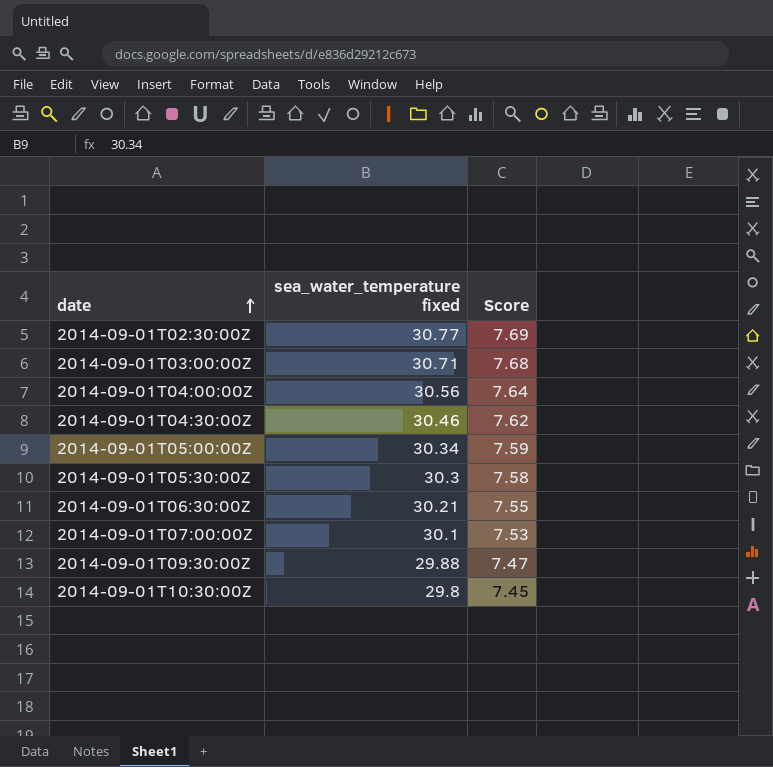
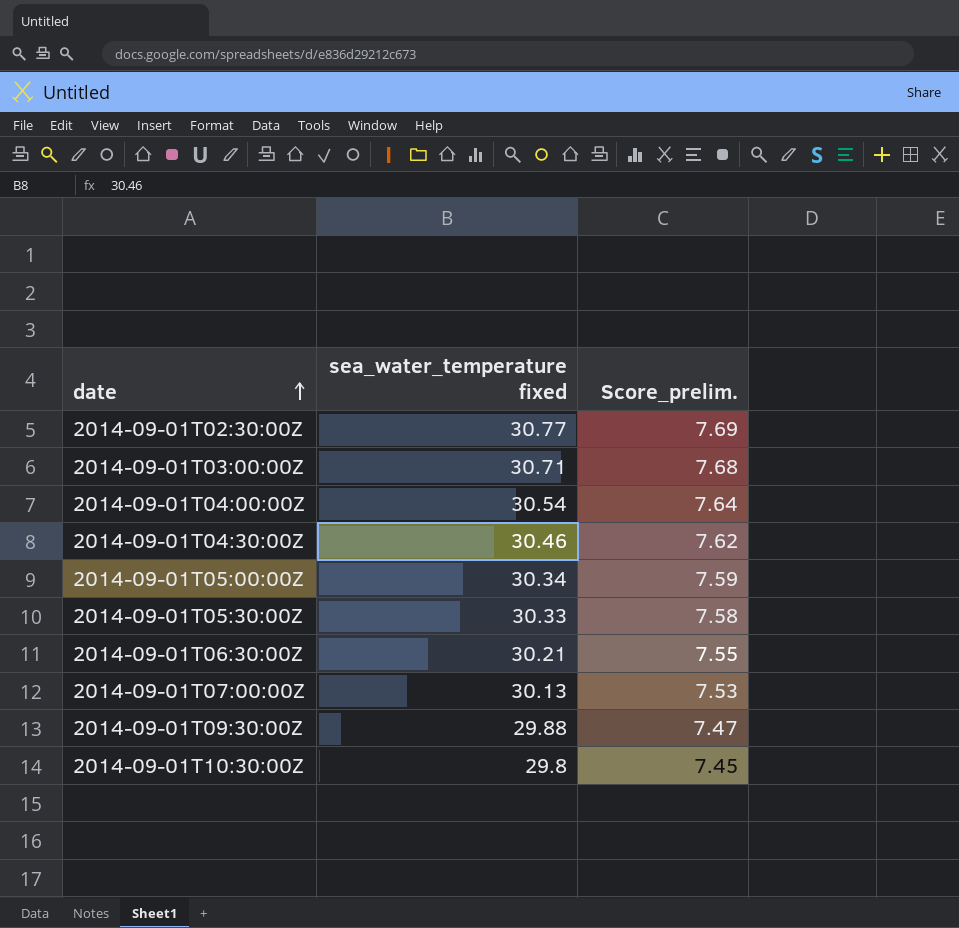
column name: Score -> Score_prelim.
2014-09-01T04:00:00Z | sea_water_temperature fixed: 30.56 -> 30.54
2014-09-01T05:30:00Z | sea_water_temperature fixed: 30.3 -> 30.33
2014-09-01T07:00:00Z | sea_water_temperature fixed: 30.1 -> 30.13

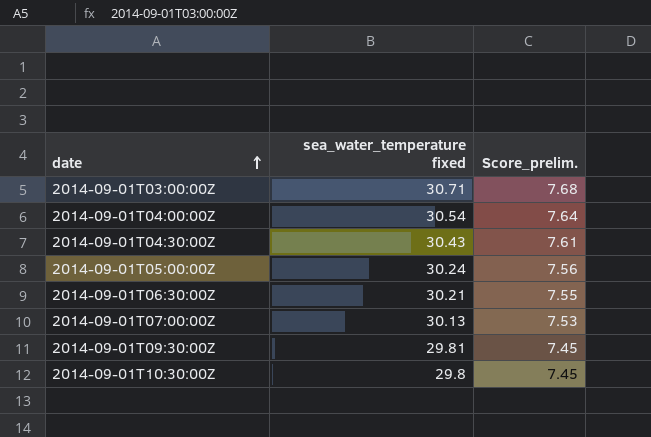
row 2014-09-01T02:30:00Z: 30.77 | 7.69 -> none
row 2014-09-01T05:30:00Z: 30.33 | 7.58 -> none
2014-09-01T04:30:00Z | sea_water_temperature fixed: 30.46 -> 30.43
2014-09-01T04:30:00Z | Score_prelim.: 7.62 -> 7.61
2014-09-01T05:00:00Z | sea_water_temperature fixed: 30.34 -> 30.24
2014-09-01T05:00:00Z | Score_prelim.: 7.59 -> 7.56
2014-09-01T09:30:00Z | sea_water_temperature fixed: 29.88 -> 29.81
2014-09-01T09:30:00Z | Score_prelim.: 7.47 -> 7.45

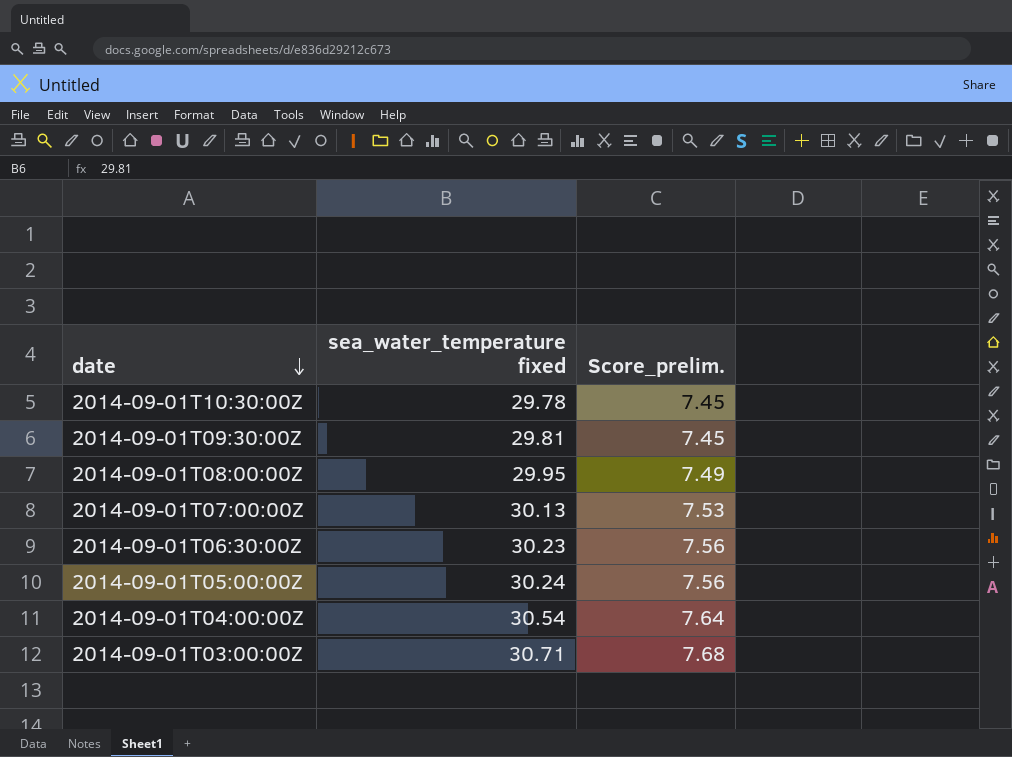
row order: date ascending -> date descending
row 2014-09-01T04:30:00Z: 30.43 | 7.61 -> none
2014-09-01T10:30:00Z | sea_water_temperature fixed: 29.8 -> 29.78
row 2014-09-01T08:00:00Z: none -> 29.95 | 7.49
2014-09-01T06:30:00Z | sea_water_temperature fixed: 30.21 -> 30.23
2014-09-01T06:30:00Z | Score_prelim.: 7.55 -> 7.56

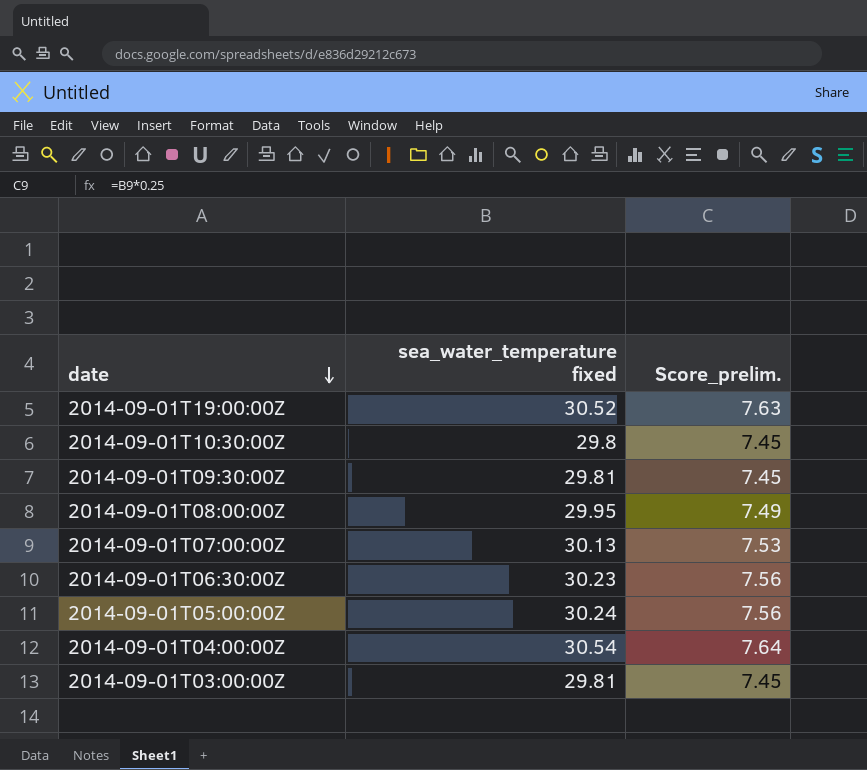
row 2014-09-01T19:00:00Z: none -> 30.52 | 7.63
2014-09-01T10:30:00Z | sea_water_temperature fixed: 29.78 -> 29.8
2014-09-01T03:00:00Z | sea_water_temperature fixed: 30.71 -> 29.81
2014-09-01T03:00:00Z | Score_prelim.: 7.68 -> 7.45

